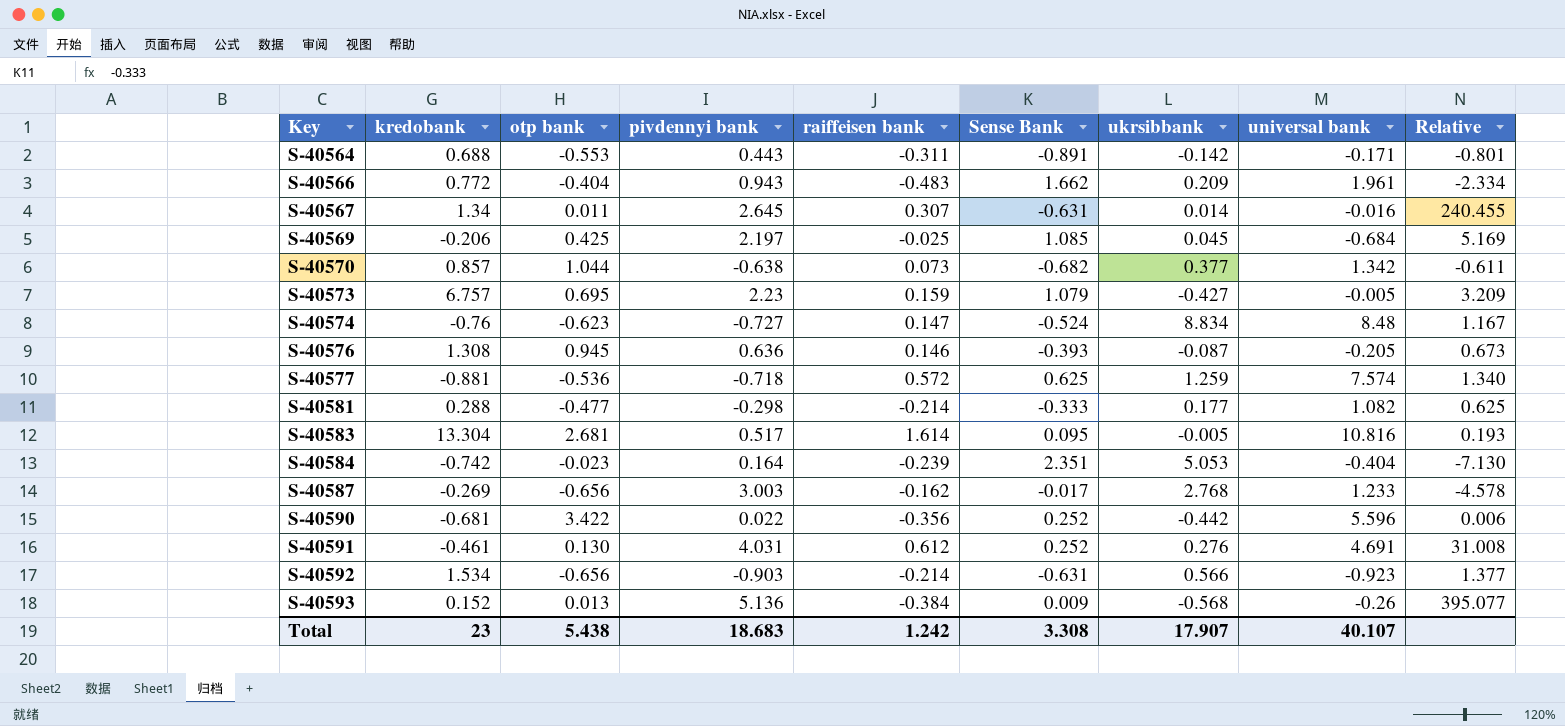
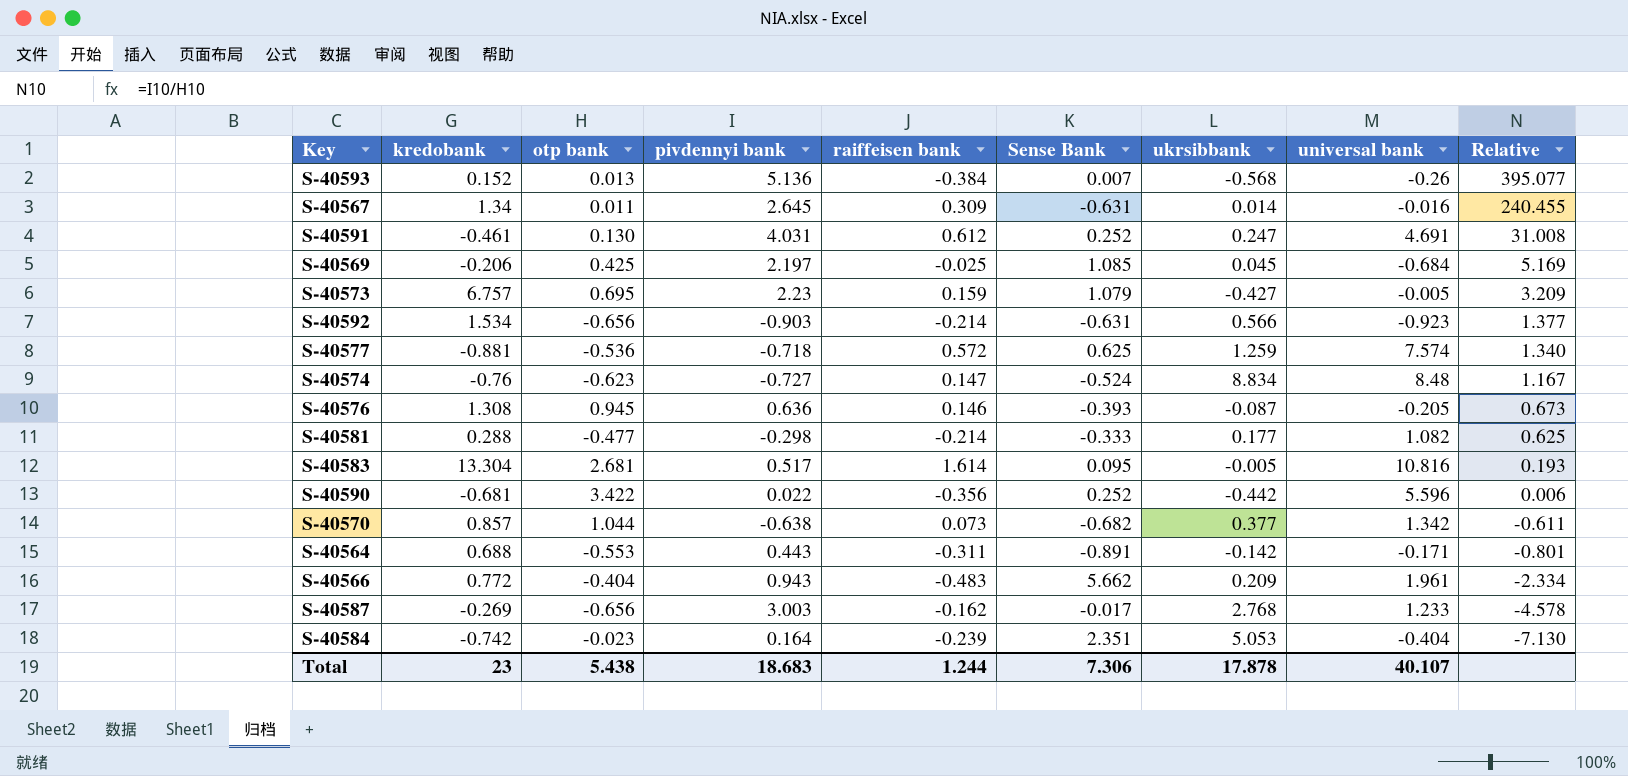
row order: Key ascending -> Relative descending
S-40593 | Sense Bank: 0.009 -> 0.007
S-40567 | raiffeisen bank: 0.307 -> 0.309
S-40591 | ukrsibbank: 0.276 -> 0.247
S-40566 | Sense Bank: 1.662 -> 5.662
Total | raiffeisen bank: 1.242 -> 1.244
Total | Sense Bank: 3.308 -> 7.306
Total | ukrsibbank: 17.907 -> 17.878

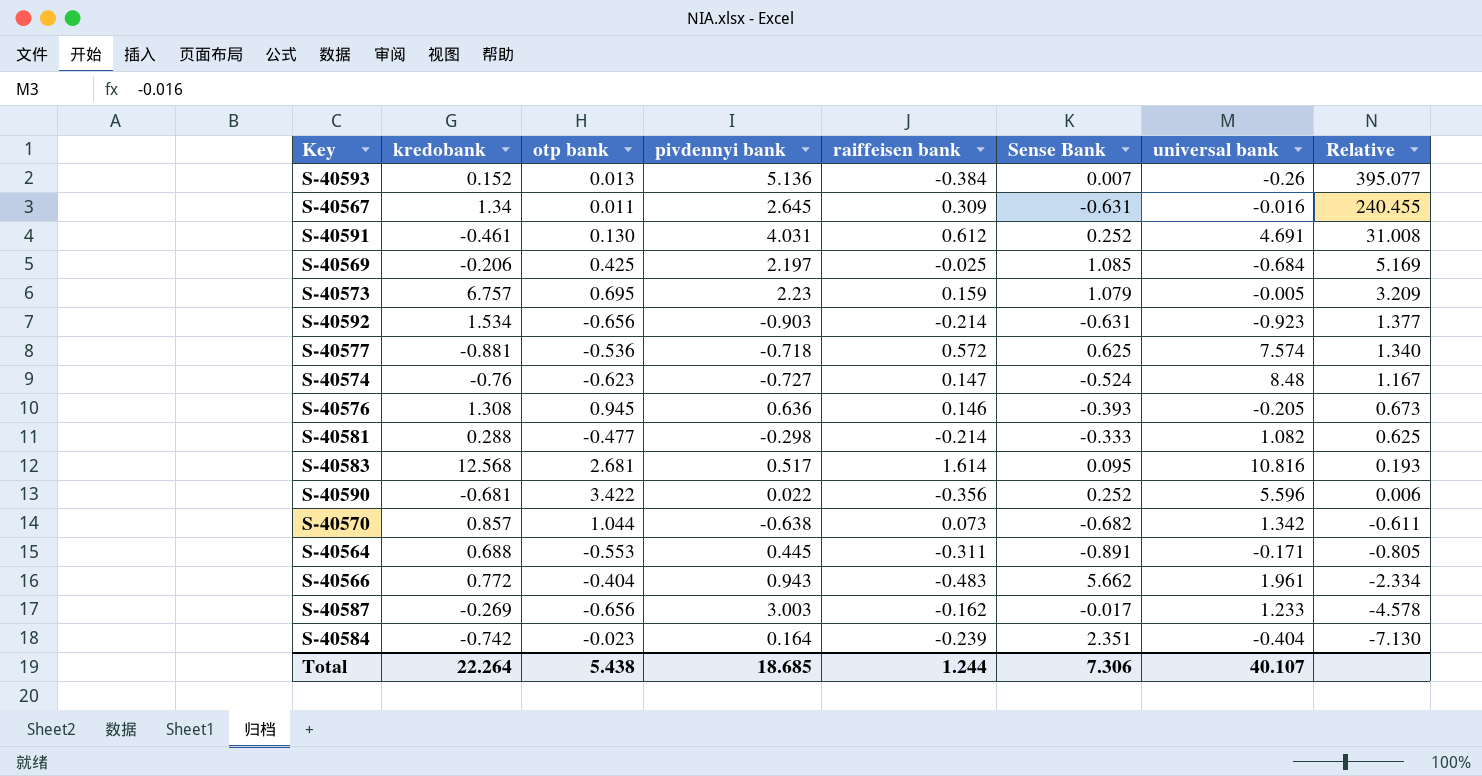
column ukrsibbank | position: 7 -> none
S-40583 | kredobank: 13.304 -> 12.568
S-40564 | pivdennyi bank: 0.443 -> 0.445
S-40564 | Relative: -0.801 -> -0.805
Total | kredobank: 23 -> 22.264
Total | pivdennyi bank: 18.683 -> 18.685

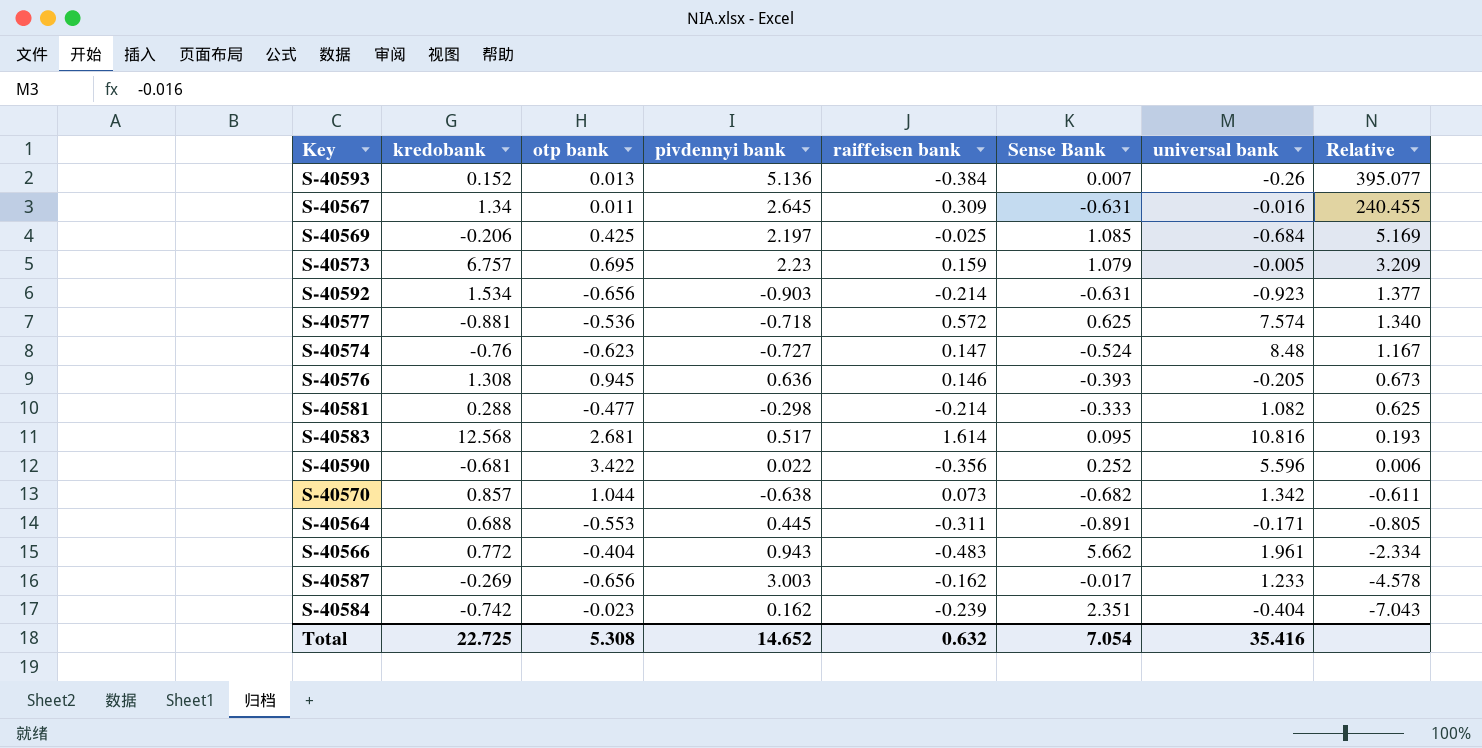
row S-40591: -0.461 | 0.130 | 4.031 | 0.612 | 0.252 | 4.691 | 31.008 -> none
S-40584 | pivdennyi bank: 0.164 -> 0.162
S-40584 | Relative: -7.130 -> -7.043
Total | kredobank: 22.264 -> 22.725
Total | otp bank: 5.438 -> 5.308
Total | pivdennyi bank: 18.685 -> 14.652
Total | raiffeisen bank: 1.244 -> 0.632
Total | Sense Bank: 7.306 -> 7.054
Total | universal bank: 40.107 -> 35.416

